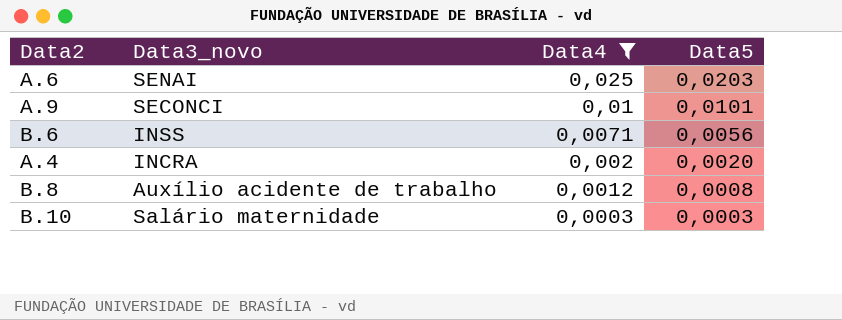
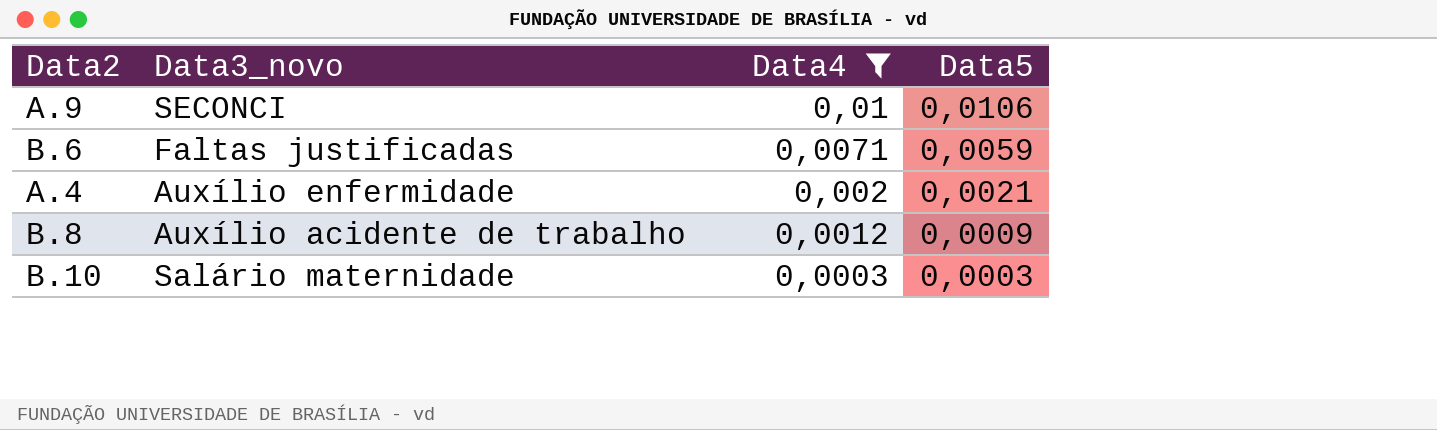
row A.6: SENAI | 0,025 | 0,0203 -> none
A.9 | Data5: 0,0101 -> 0,0106
B.6 | Data3_novo: INSS -> Faltas justificadas
B.6 | Data5: 0,0056 -> 0,0059
A.4 | Data3_novo: INCRA -> Auxílio enfermidade
A.4 | Data5: 0,0020 -> 0,0021
B.8 | Data5: 0,0008 -> 0,0009

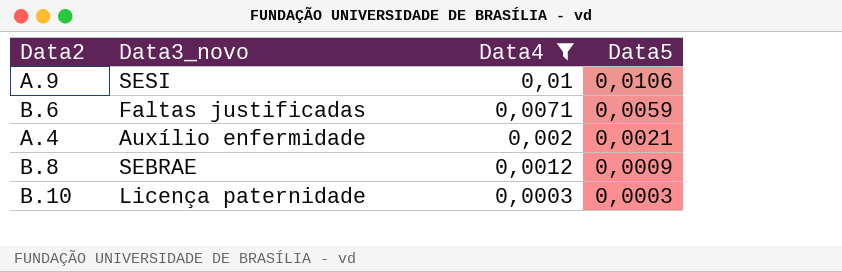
A.9 | Data3_novo: SECONCI -> SESI
B.8 | Data3_novo: Auxílio acidente de trabalho -> SEBRAE
B.10 | Data3_novo: Salário maternidade -> Licença paternidade

